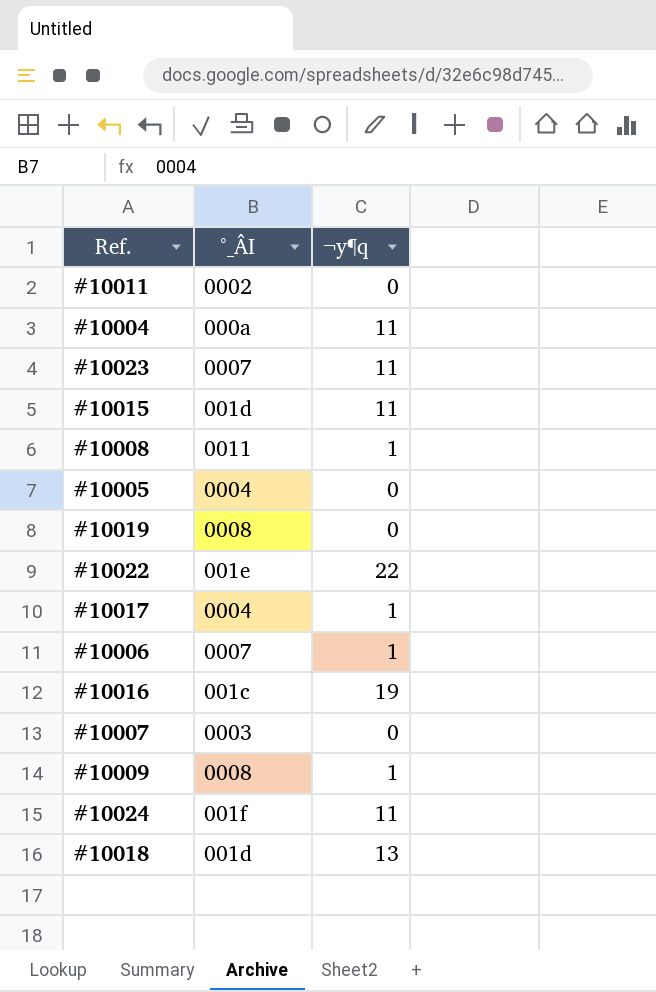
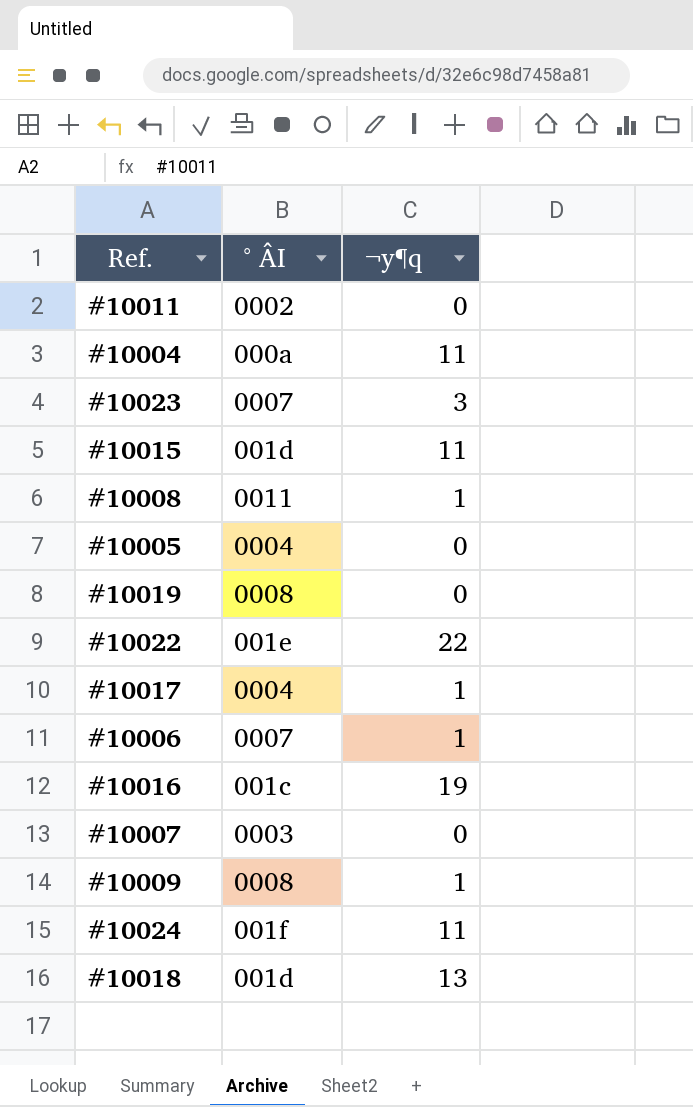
column name: °_ÂI -> ° ÂI
#10023 | ¬y¶q: 11 -> 3

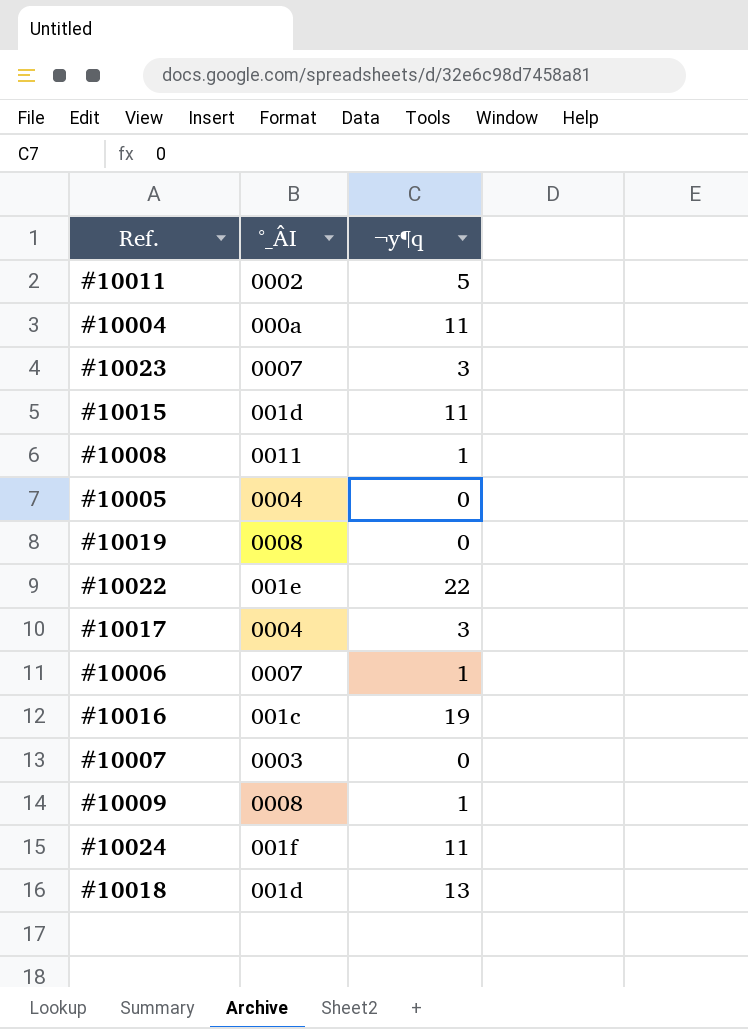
column name: ° ÂI -> °_ÂI
#10011 | ¬y¶q: 0 -> 5
#10017 | ¬y¶q: 1 -> 3

